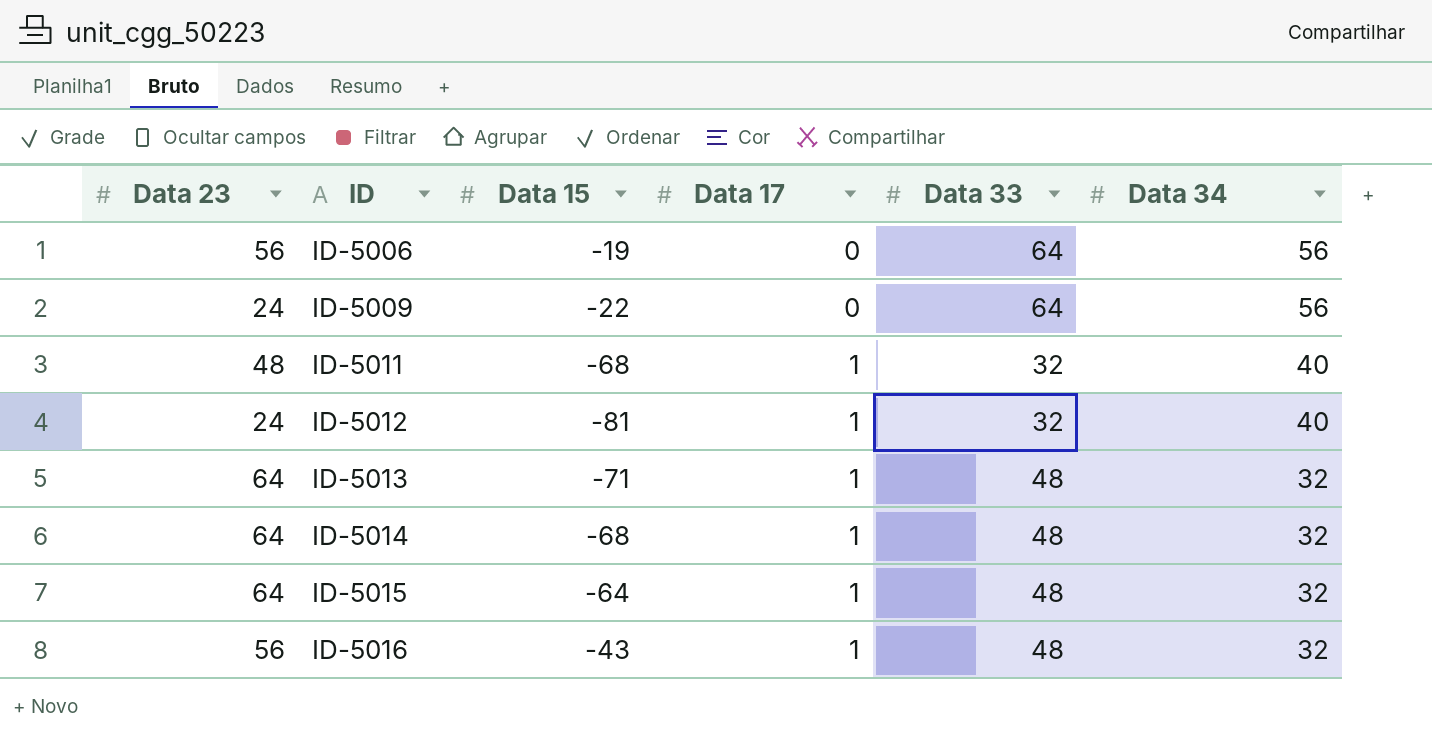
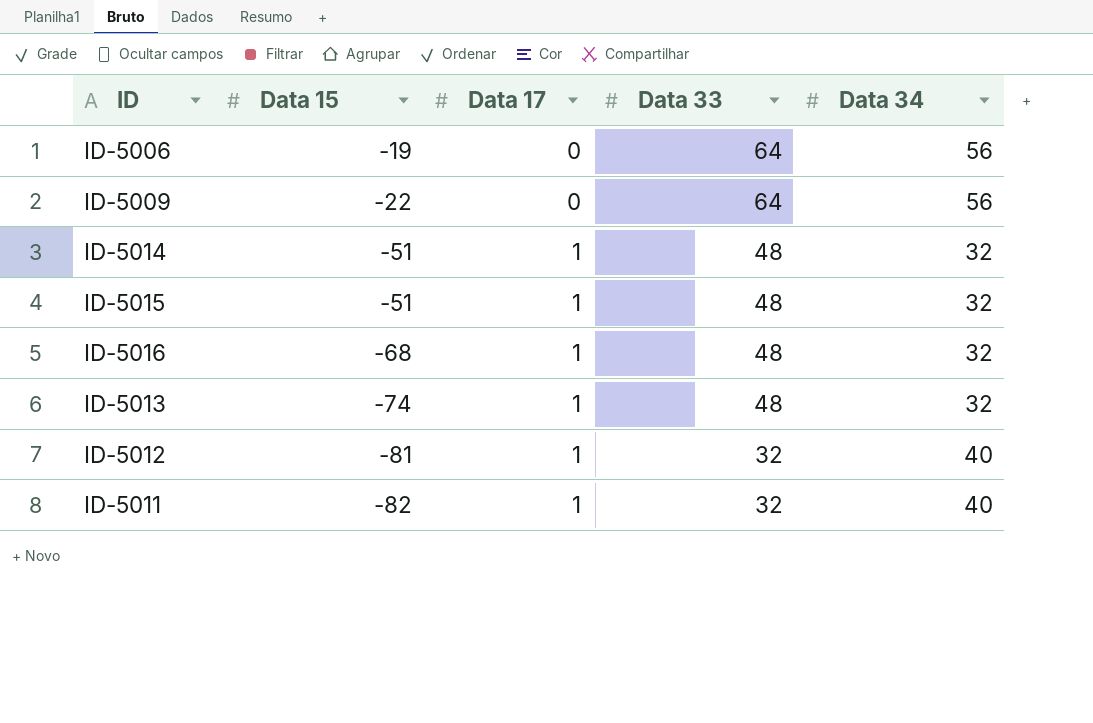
row order: ID ascending -> Data 15 descending
column Data 23 | position: 1 -> none
ID-5014 | Data 15: -68 -> -51
ID-5015 | Data 15: -64 -> -51
ID-5016 | Data 15: -43 -> -68
ID-5013 | Data 15: -71 -> -74
ID-5011 | Data 15: -68 -> -82

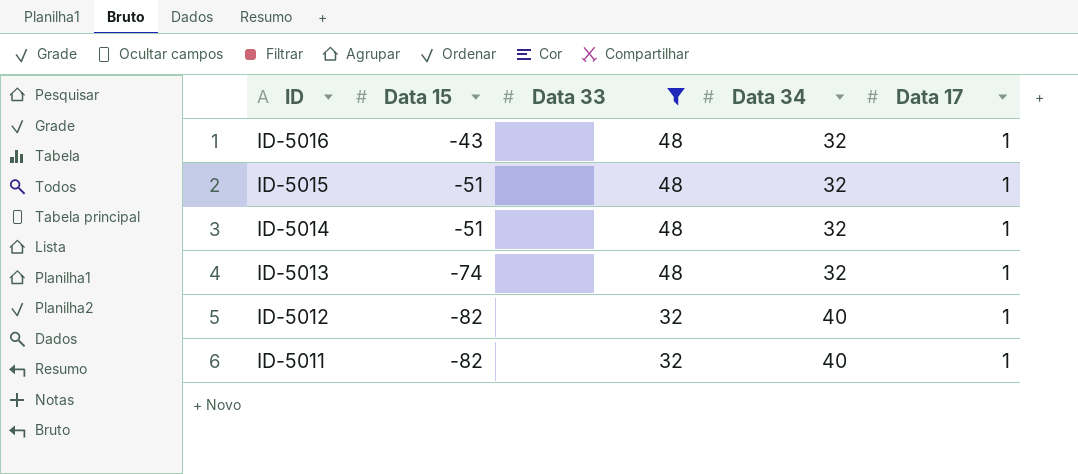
filter: none -> Data 33 != 64
row order: Data 15 descending -> ID descending
column Data 17 | position: 3 -> 5
ID-5016 | Data 15: -68 -> -43
ID-5012 | Data 15: -81 -> -82

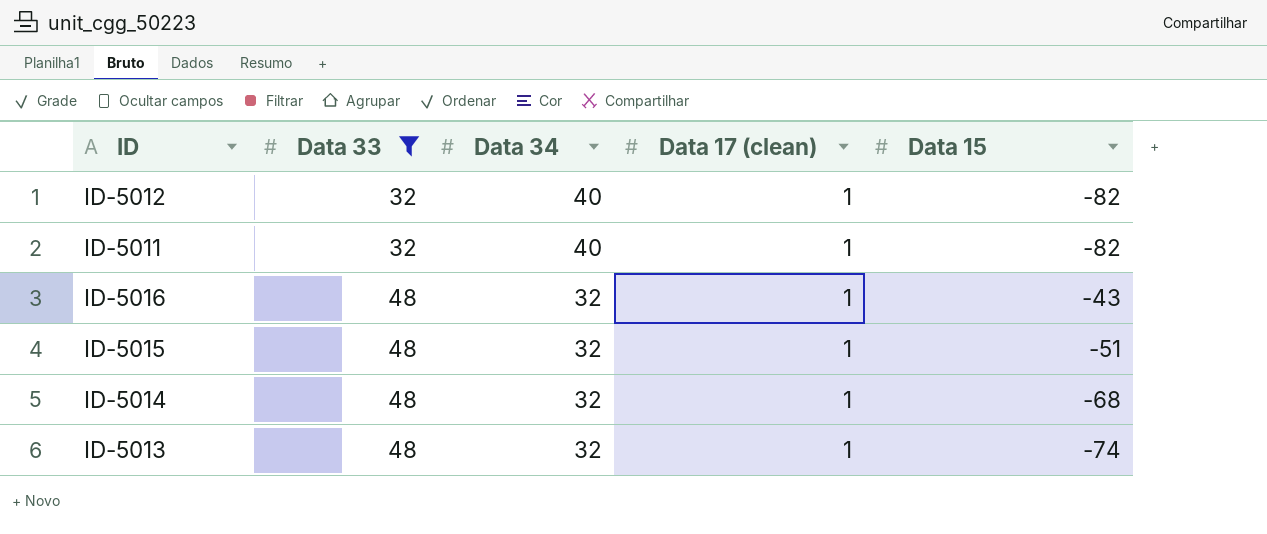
row order: ID descending -> Data 33 ascending
column name: Data 17 -> Data 17 (clean)
column Data 15 | position: 2 -> 5
ID-5014 | Data 15: -51 -> -68

